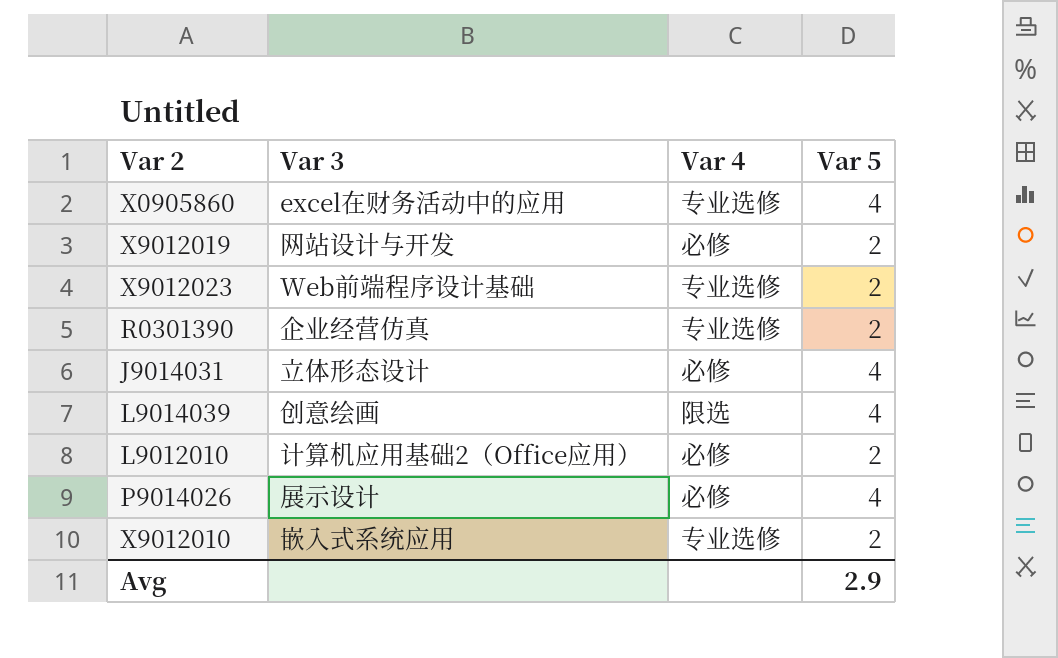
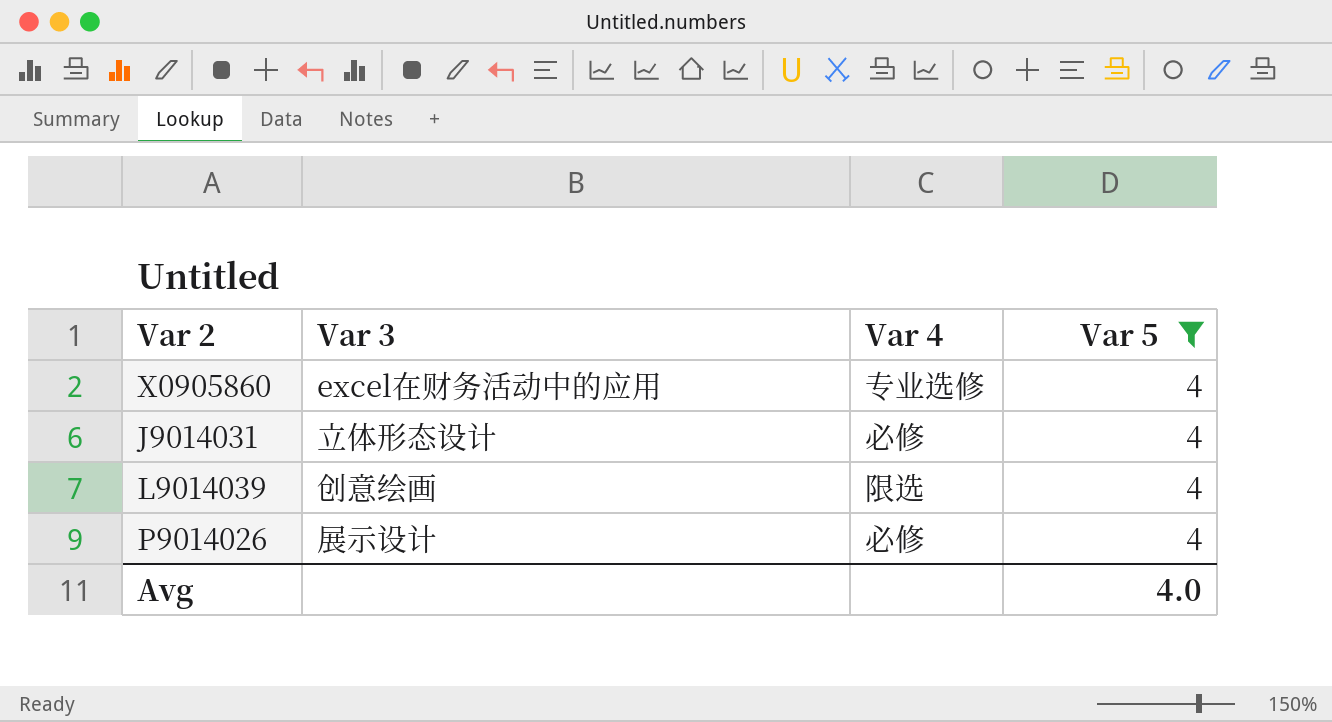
filter: none -> Var 5 = 4
Avg | Var 5: 2.9 -> 4.0

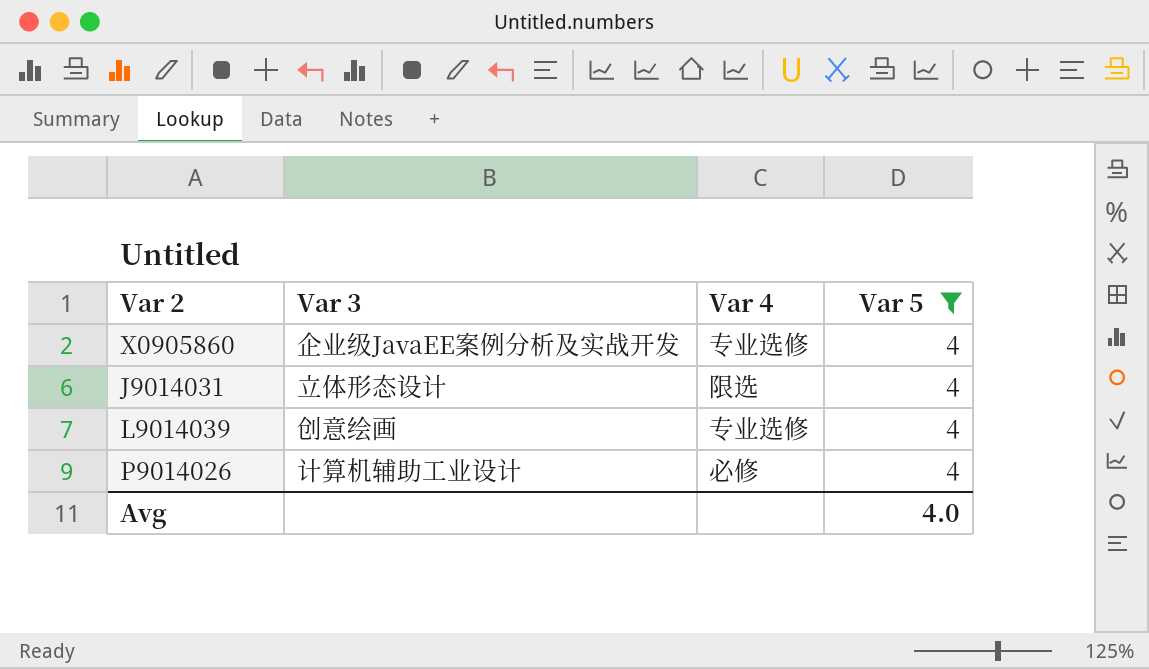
X0905860 | Var 3: excel在财务活动中的应用 -> 企业级JavaEE案例分析及实战开发
J9014031 | Var 4: 必修 -> 限选
L9014039 | Var 4: 限选 -> 专业选修
P9014026 | Var 3: 展示设计 -> 计算机辅助工业设计

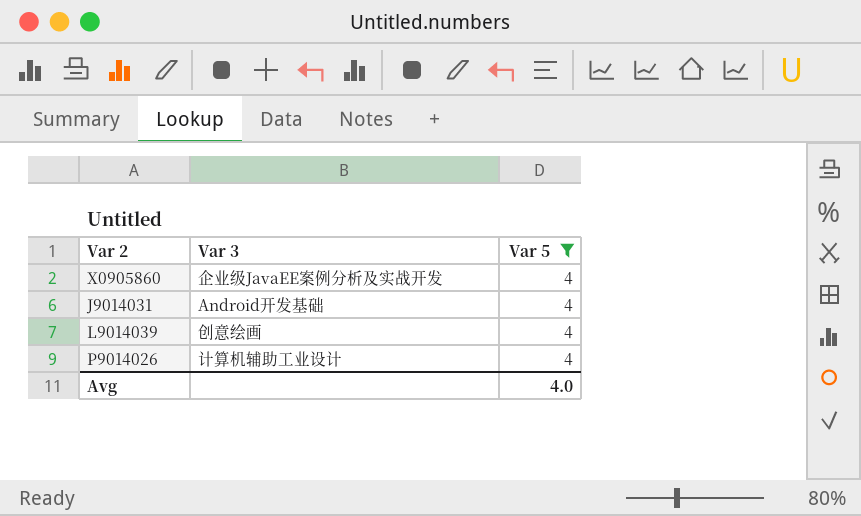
column Var 4 | position: 3 -> none
J9014031 | Var 3: 立体形态设计 -> Android开发基础

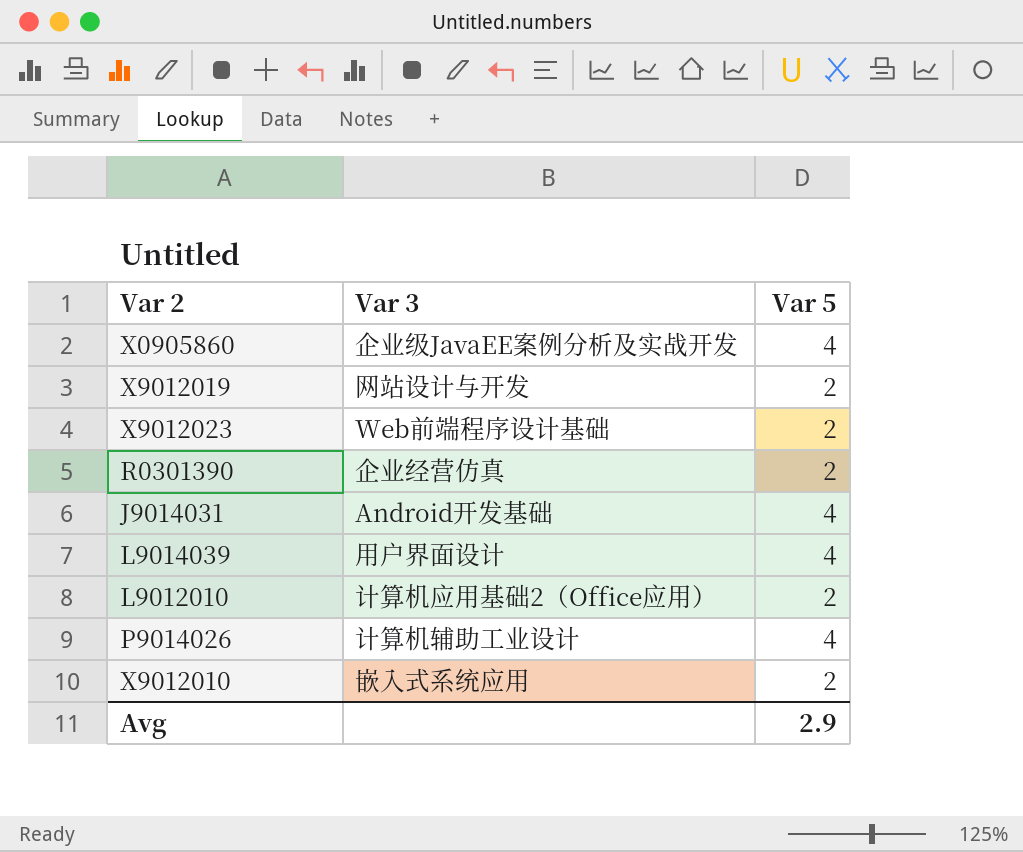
filter: Var 5 = 4 -> none
L9014039 | Var 3: 创意绘画 -> 用户界面设计
Avg | Var 5: 4.0 -> 2.9

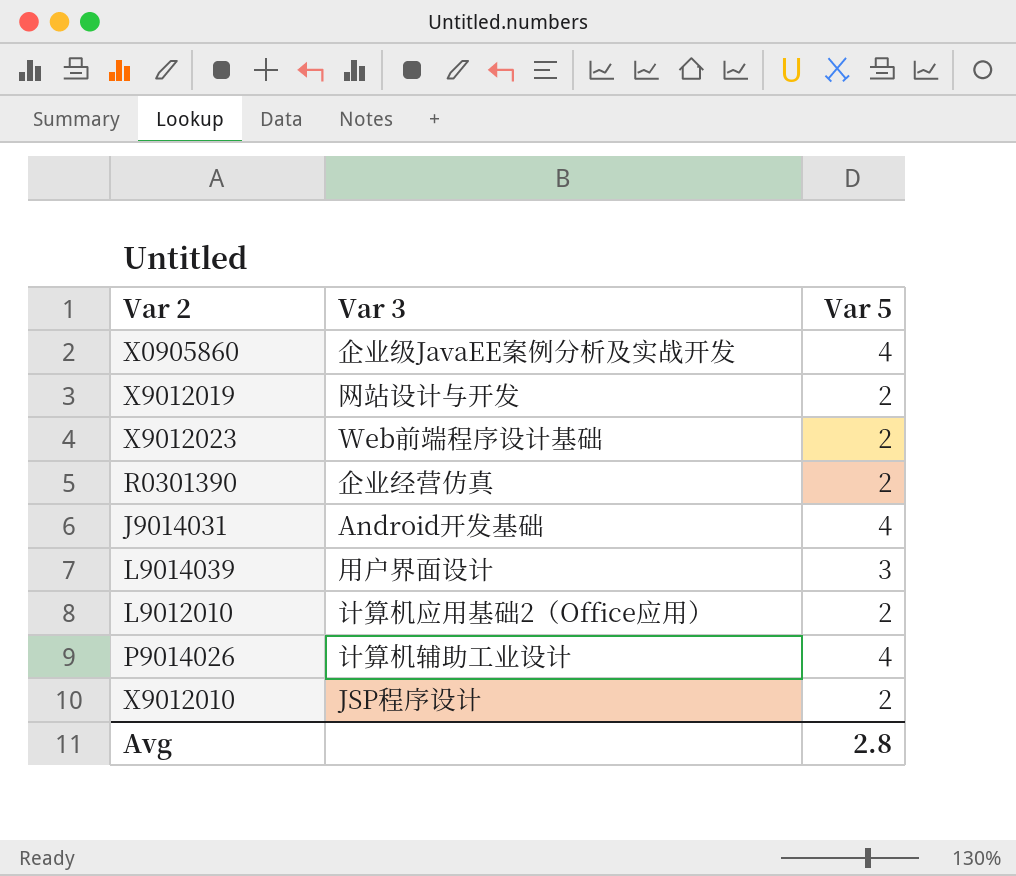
L9014039 | Var 5: 4 -> 3
X9012010 | Var 3: 嵌入式系统应用 -> JSP程序设计
Avg | Var 5: 2.9 -> 2.8

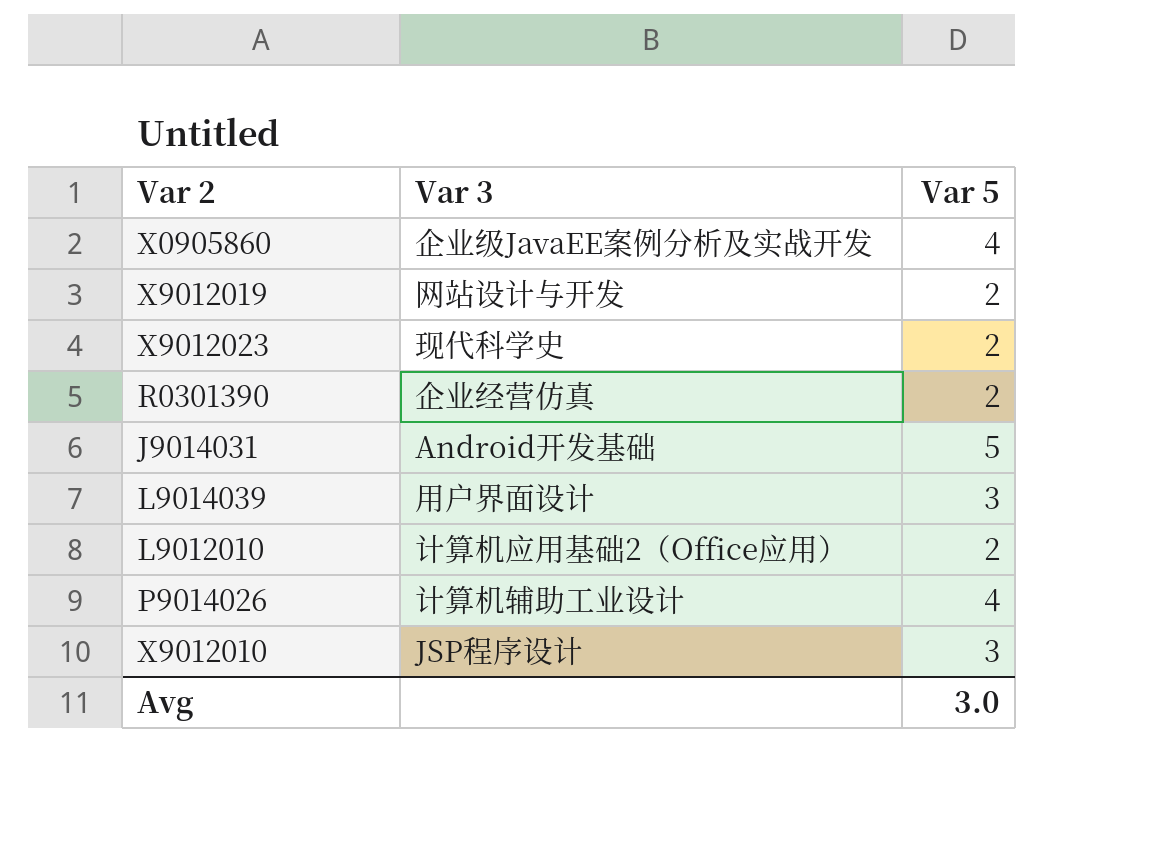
X9012023 | Var 3: Web前端程序设计基础 -> 现代科学史
J9014031 | Var 5: 4 -> 5
X9012010 | Var 5: 2 -> 3
Avg | Var 5: 2.8 -> 3.0

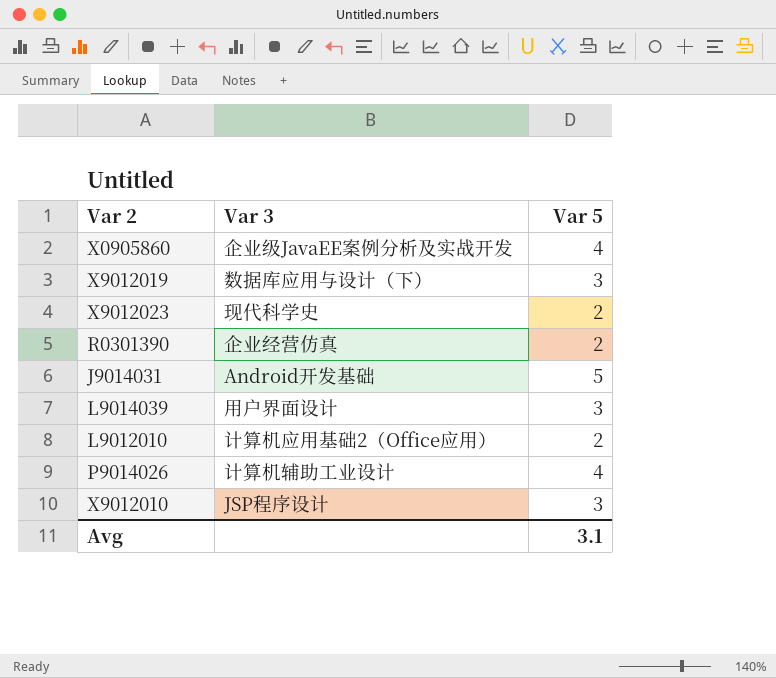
X9012019 | Var 3: 网站设计与开发 -> 数据库应用与设计（下）
X9012019 | Var 5: 2 -> 3
Avg | Var 5: 3.0 -> 3.1

